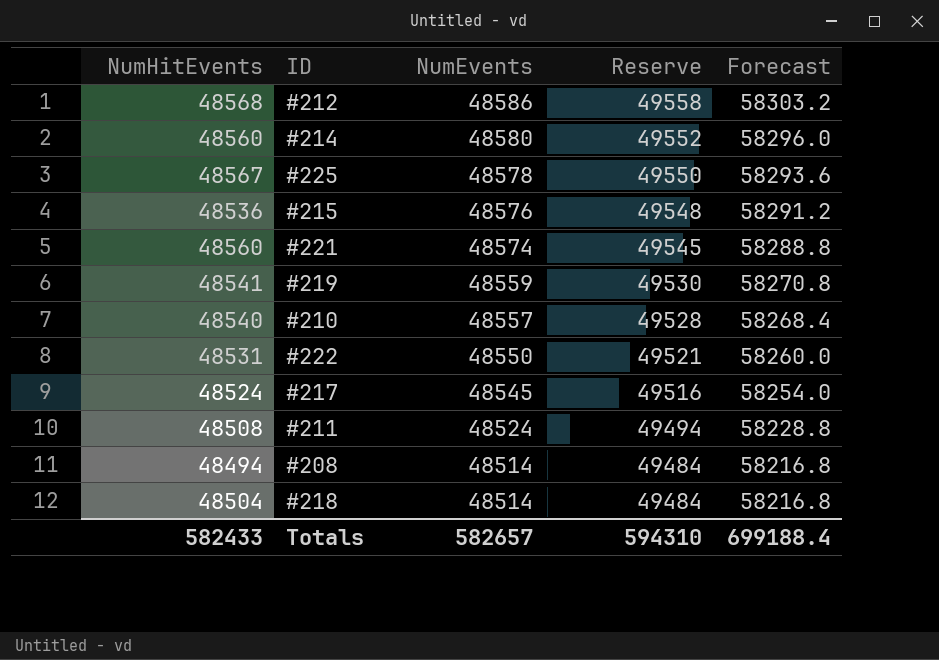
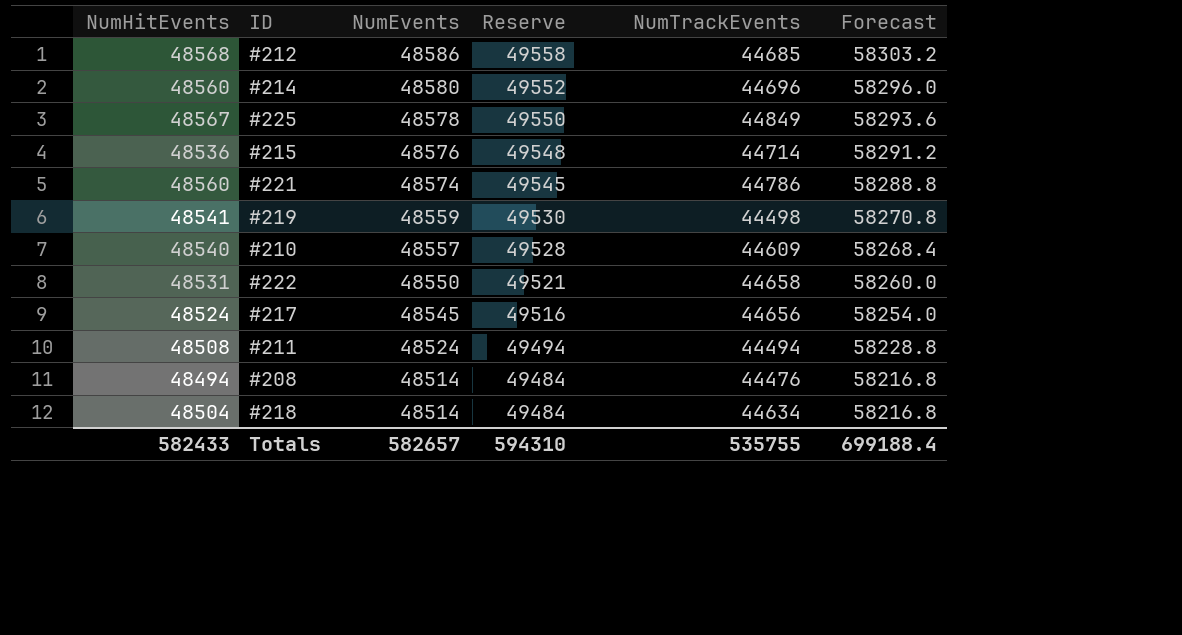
column NumTrackEvents | position: none -> 5

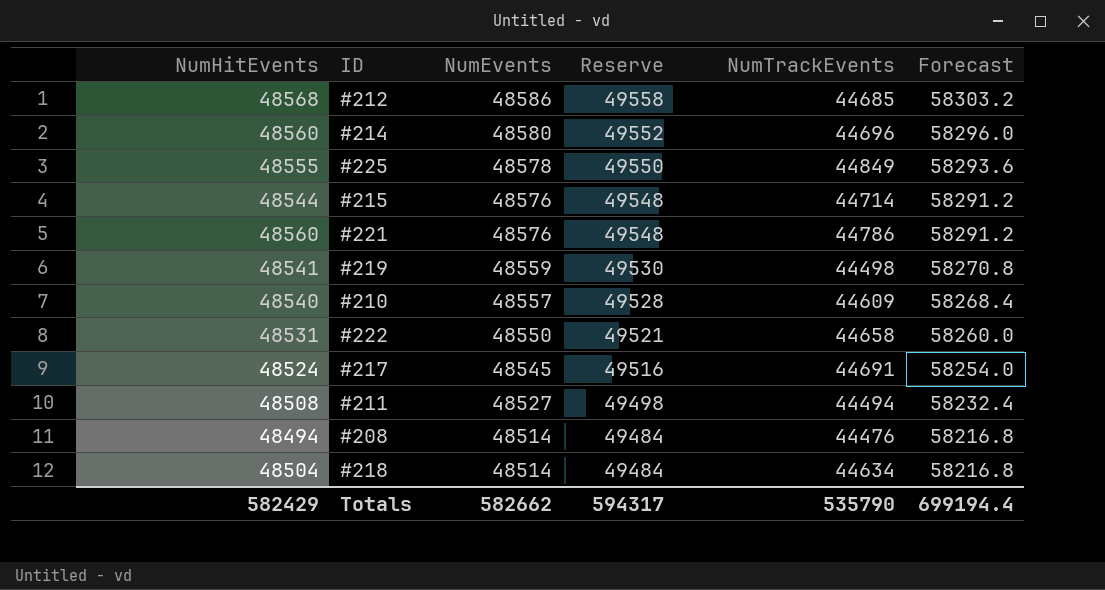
#225 | NumHitEvents: 48567 -> 48555
#215 | NumHitEvents: 48536 -> 48544
#221 | NumEvents: 48574 -> 48576
#221 | Reserve: 49545 -> 49548
#221 | Forecast: 58288.8 -> 58291.2
#217 | NumTrackEvents: 44656 -> 44691
#211 | NumEvents: 48524 -> 48527
#211 | Reserve: 49494 -> 49498
#211 | Forecast: 58228.8 -> 58232.4
Totals | NumHitEvents: 582433 -> 582429
Totals | NumEvents: 582657 -> 582662
Totals | Reserve: 594310 -> 594317
Totals | NumTrackEvents: 535755 -> 535790
Totals | Forecast: 699188.4 -> 699194.4

